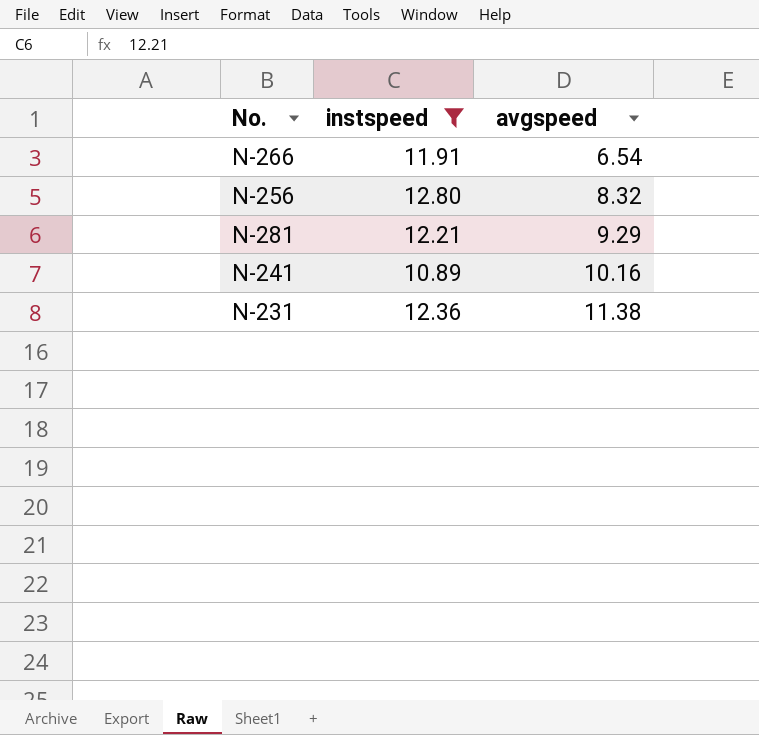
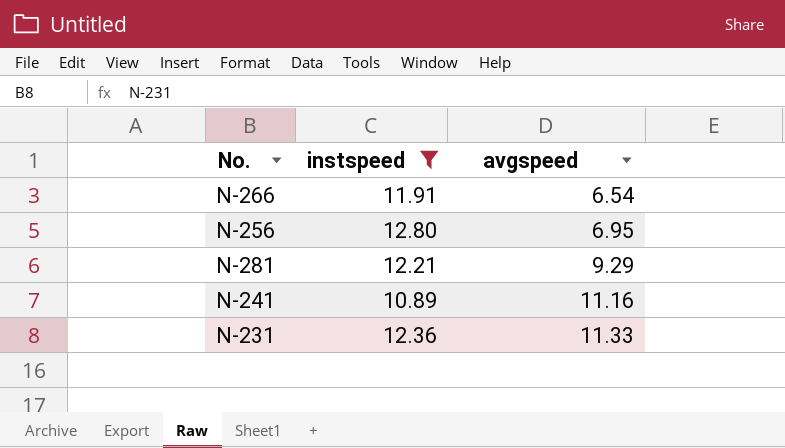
N-256 | avgspeed: 8.32 -> 6.95
N-241 | avgspeed: 10.16 -> 11.16
N-231 | avgspeed: 11.38 -> 11.33

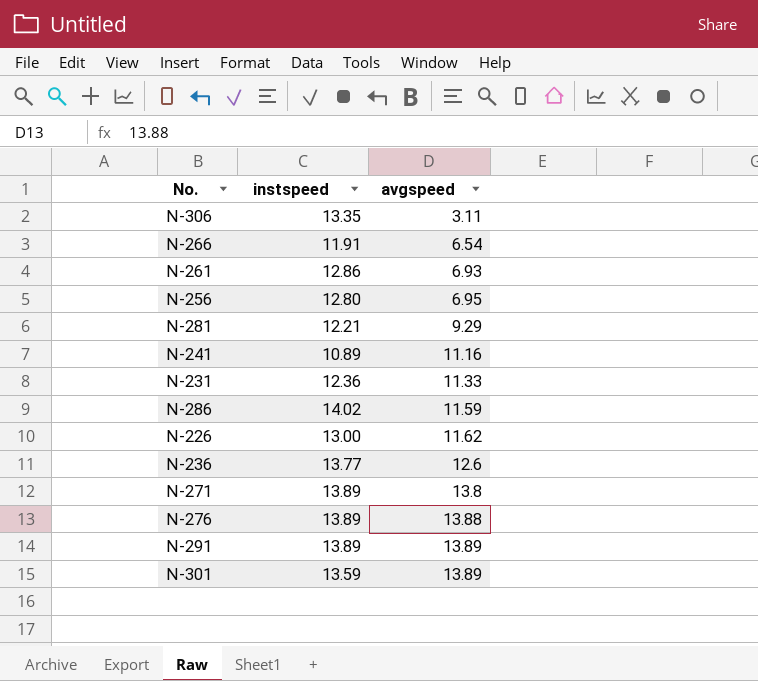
filter: instspeed <= 12.80 -> none

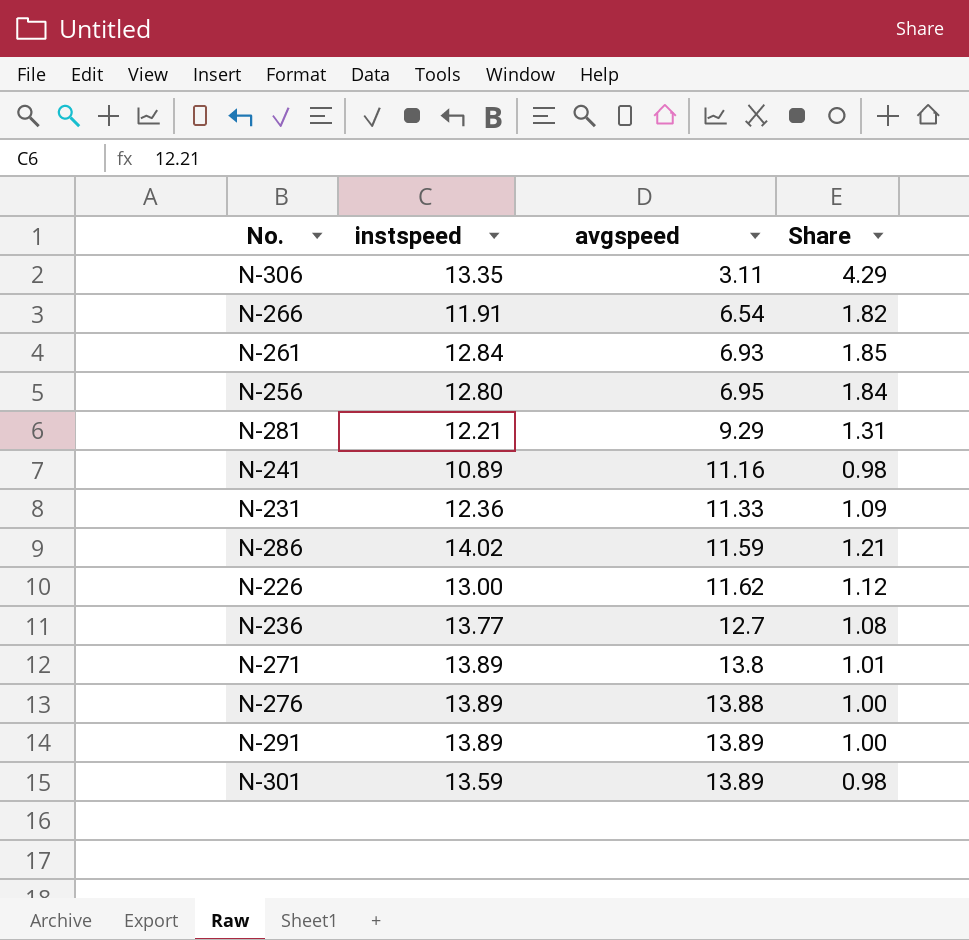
column Share | formula: none -> [instspeed] / [avgspeed]
N-261 | instspeed: 12.86 -> 12.84
N-236 | avgspeed: 12.6 -> 12.7

